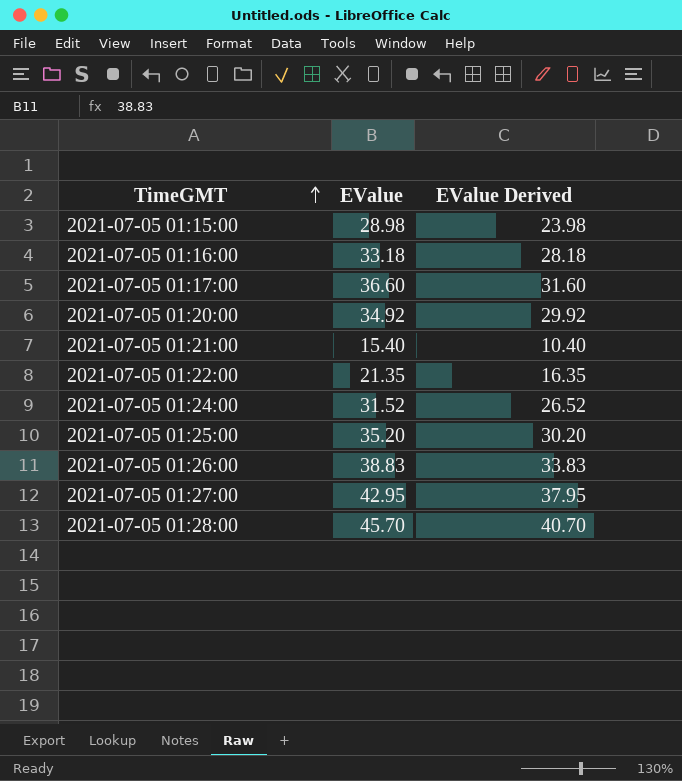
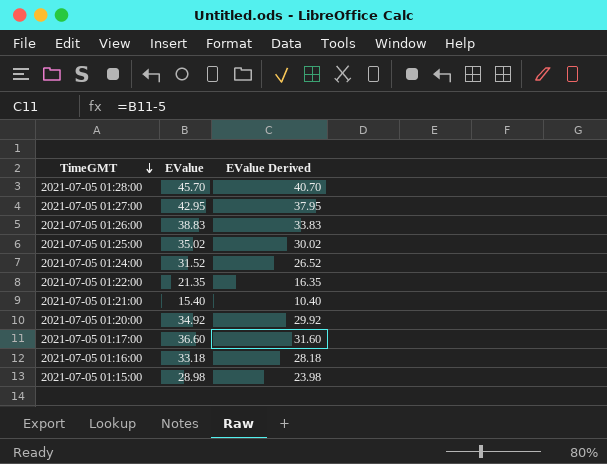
row order: TimeGMT ascending -> TimeGMT descending
2021-07-05 01:25:00 | EValue: 35.20 -> 35.02
2021-07-05 01:25:00 | EValue Derived: 30.20 -> 30.02

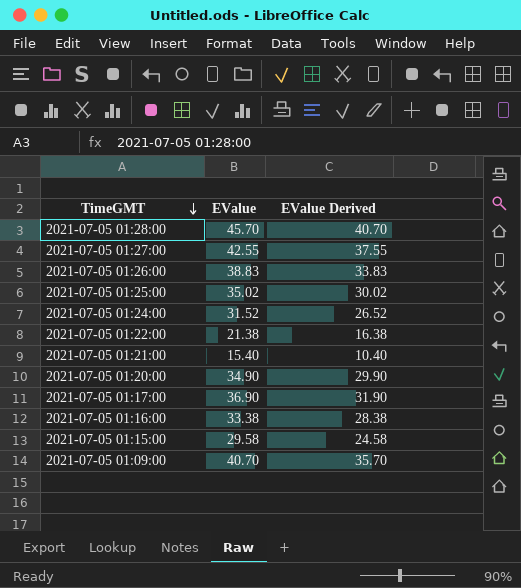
2021-07-05 01:27:00 | EValue: 42.95 -> 42.55
2021-07-05 01:27:00 | EValue Derived: 37.95 -> 37.55
2021-07-05 01:22:00 | EValue: 21.35 -> 21.38
2021-07-05 01:22:00 | EValue Derived: 16.35 -> 16.38
2021-07-05 01:20:00 | EValue: 34.92 -> 34.90
2021-07-05 01:20:00 | EValue Derived: 29.92 -> 29.90
2021-07-05 01:17:00 | EValue: 36.60 -> 36.90
2021-07-05 01:17:00 | EValue Derived: 31.60 -> 31.90
2021-07-05 01:16:00 | EValue: 33.18 -> 33.38
2021-07-05 01:16:00 | EValue Derived: 28.18 -> 28.38
2021-07-05 01:15:00 | EValue: 28.98 -> 29.58
2021-07-05 01:15:00 | EValue Derived: 23.98 -> 24.58
row 2021-07-05 01:09:00: none -> 40.70 | 35.70

